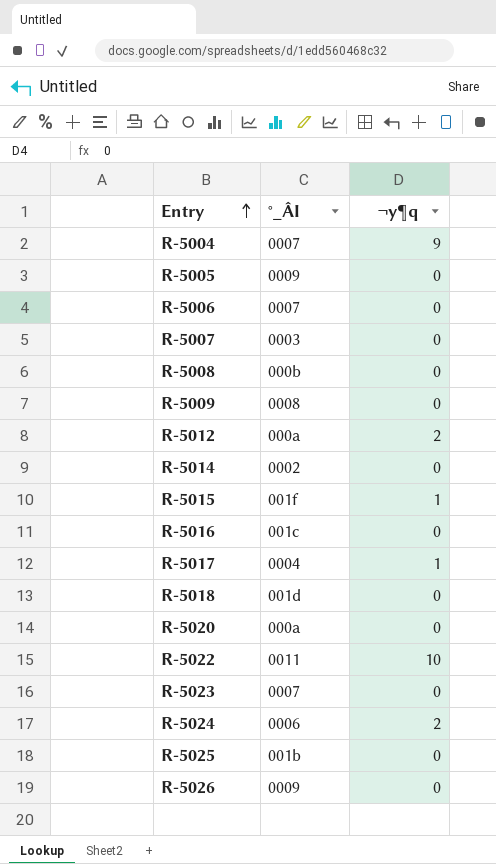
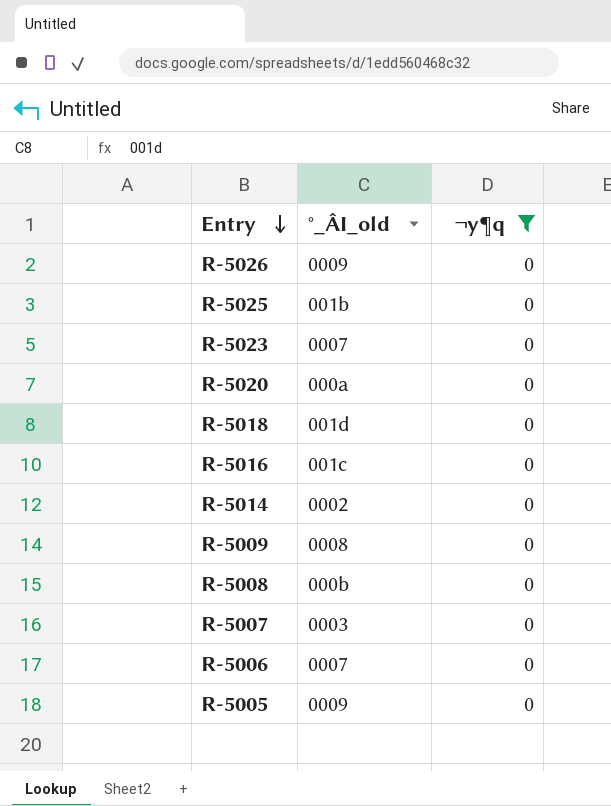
filter: none -> ¬y¶q = 0
row order: Entry ascending -> Entry descending
column name: °_ÂI -> °_ÂI_old

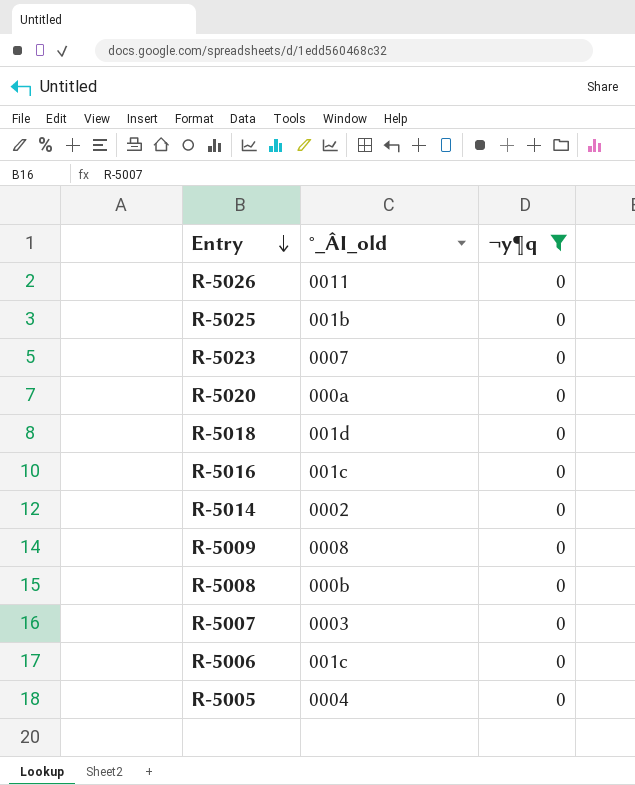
R-5026 | °_ÂI_old: 0009 -> 0011
R-5006 | °_ÂI_old: 0007 -> 001c
R-5005 | °_ÂI_old: 0009 -> 0004

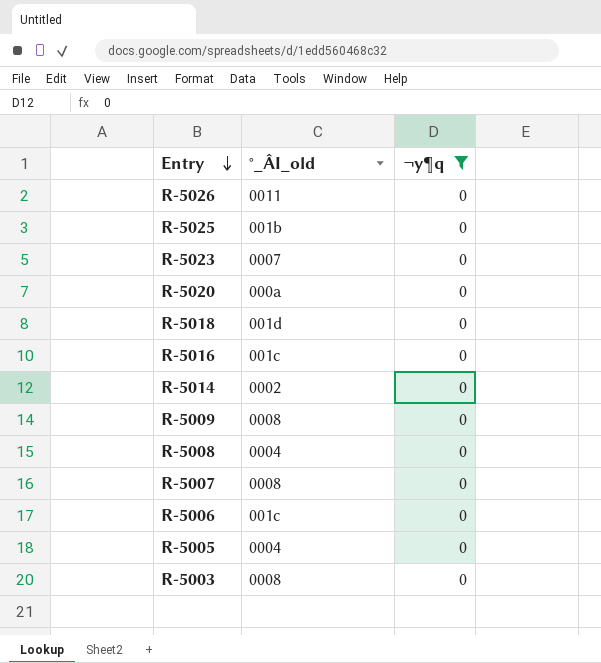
R-5008 | °_ÂI_old: 000b -> 0004
R-5007 | °_ÂI_old: 0003 -> 0008
row R-5003: none -> 0008 | 0

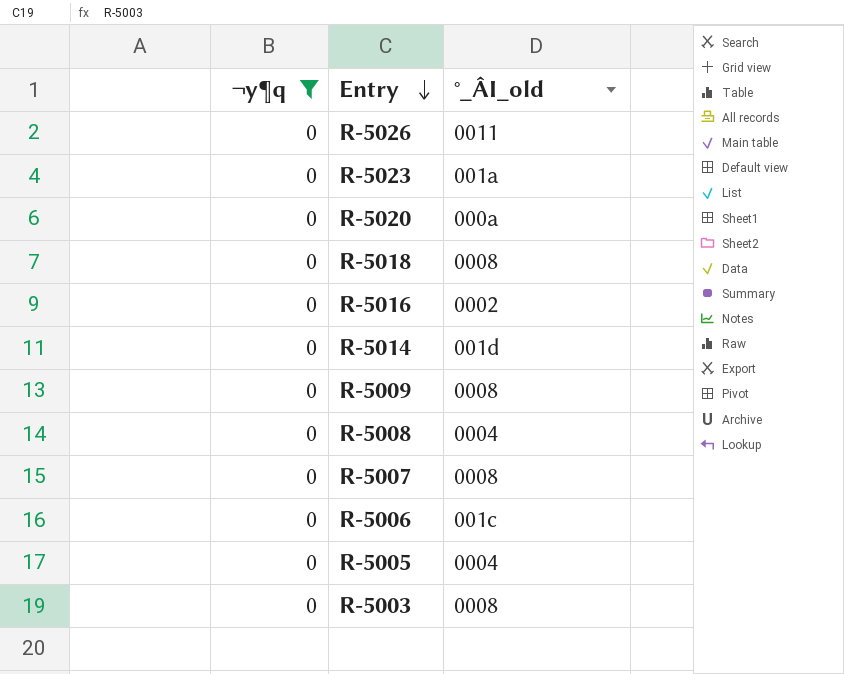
column ¬y¶q | position: 3 -> 1
row R-5025: 001b | 0 -> none
R-5023 | °_ÂI_old: 0007 -> 001a
R-5018 | °_ÂI_old: 001d -> 0008
R-5016 | °_ÂI_old: 001c -> 0002
R-5014 | °_ÂI_old: 0002 -> 001d

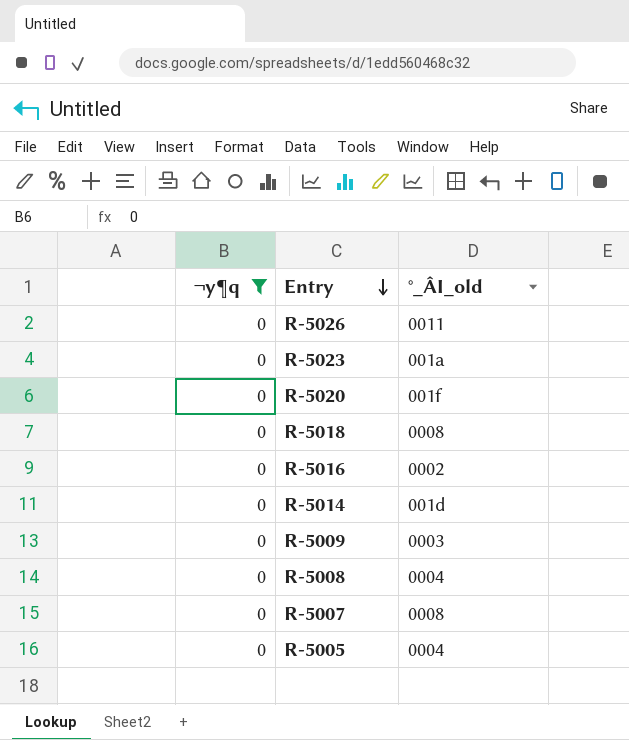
row R-5006: 0 | 001c -> none
row R-5003: 0 | 0008 -> none
R-5020 | °_ÂI_old: 000a -> 001f
R-5009 | °_ÂI_old: 0008 -> 0003

